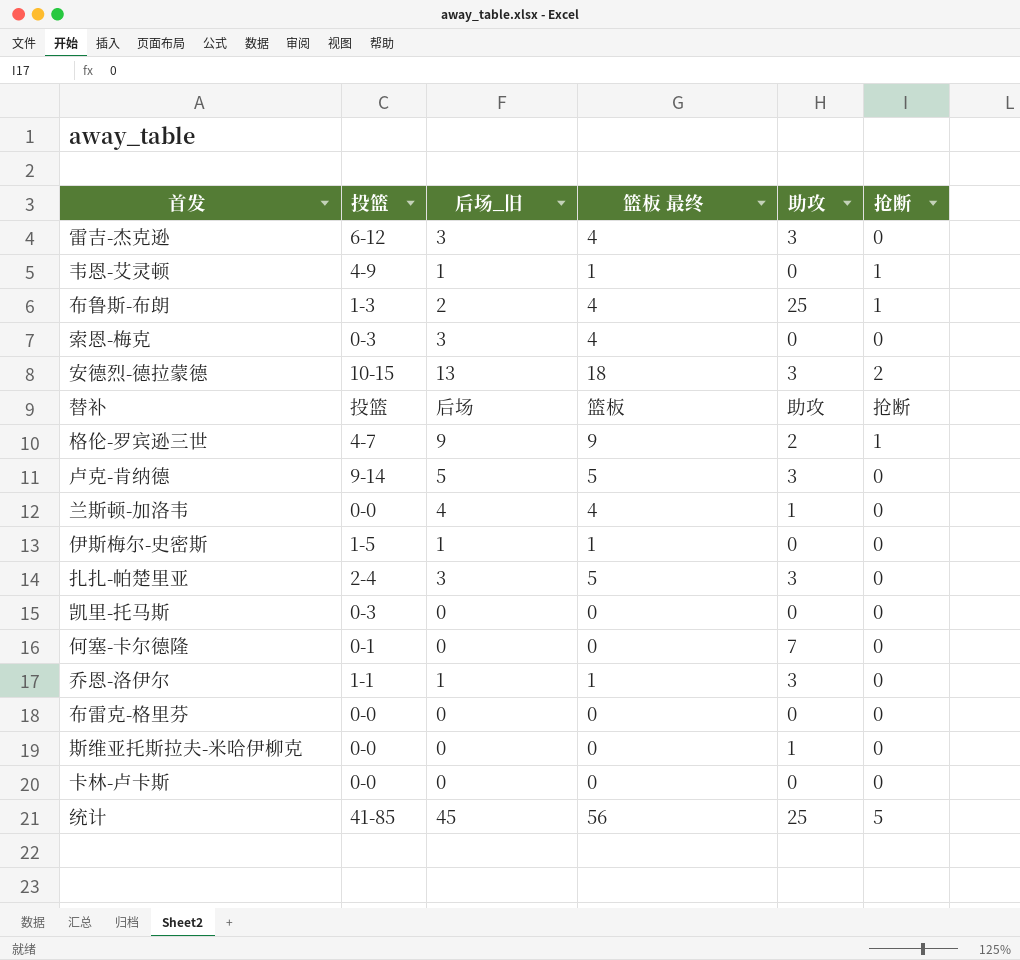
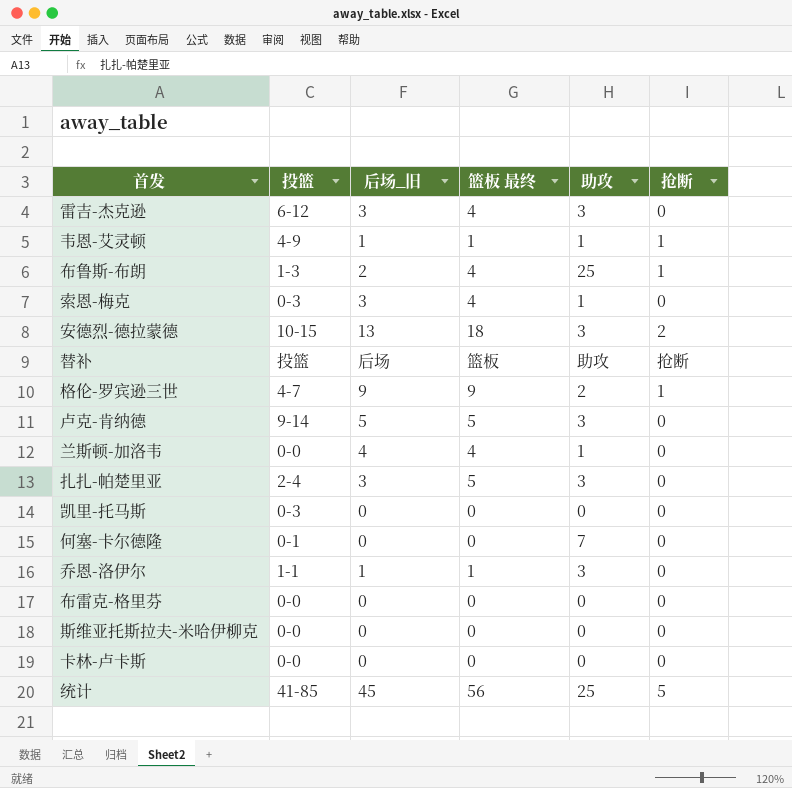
row 伊斯梅尔-史密斯: 1-5 | 1 | 1 | 0 | 0 -> none
韦恩-艾灵顿 | 助攻: 0 -> 1
索恩-梅克 | 助攻: 0 -> 1
斯维亚托斯拉夫-米哈伊柳克 | 助攻: 1 -> 0

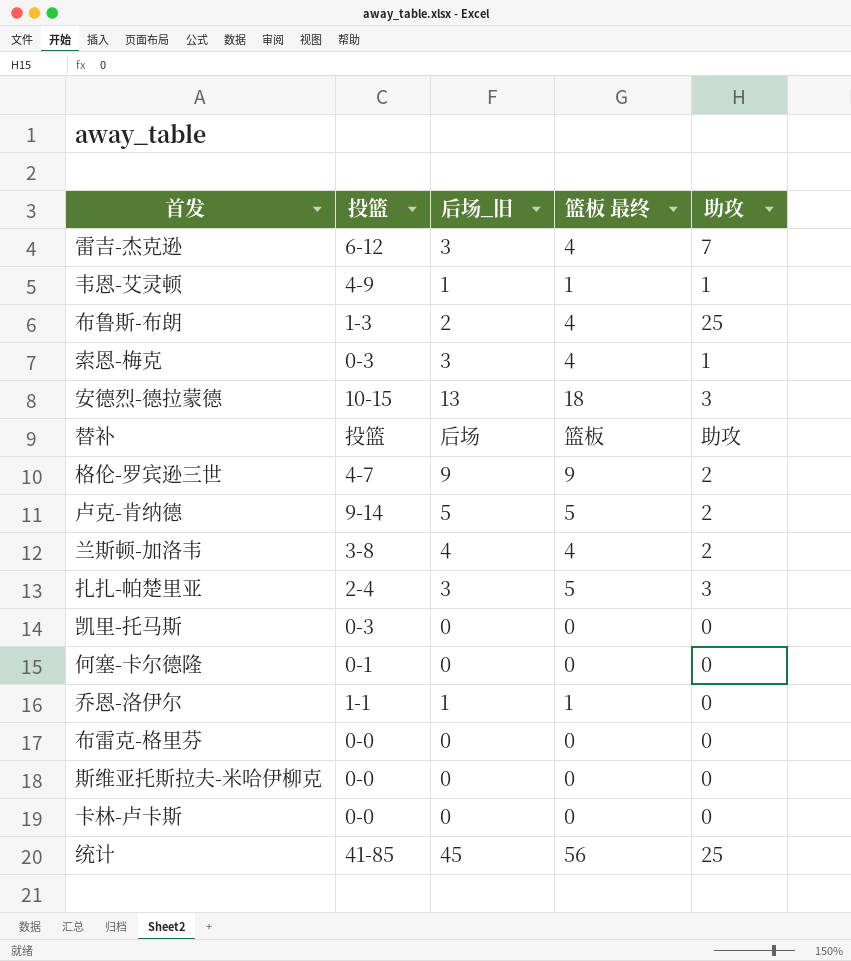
column 抢断 | position: 6 -> none
雷吉-杰克逊 | 助攻: 3 -> 7
卢克-肯纳德 | 助攻: 3 -> 2
兰斯顿-加洛韦 | 投篮: 0-0 -> 3-8
兰斯顿-加洛韦 | 助攻: 1 -> 2
何塞-卡尔德隆 | 助攻: 7 -> 0
乔恩-洛伊尔 | 助攻: 3 -> 0

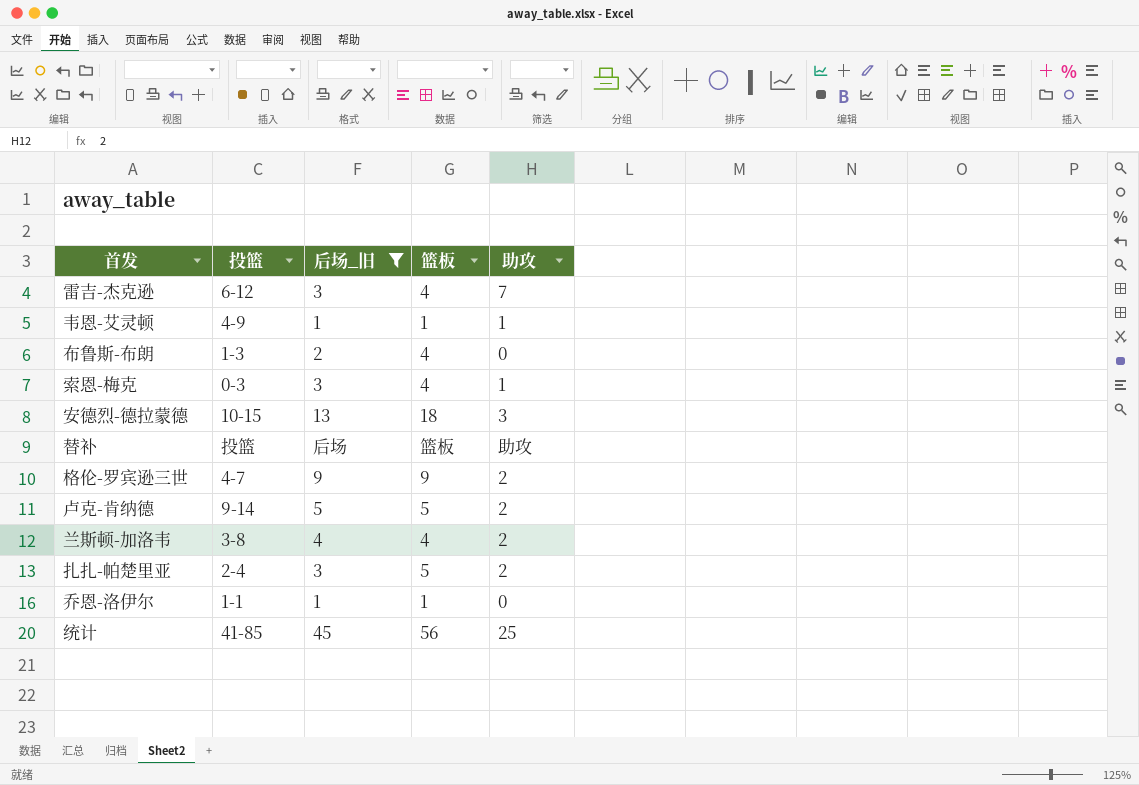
filter: none -> 后场_旧 != 0
column name: 篮板 最终 -> 篮板
布鲁斯-布朗 | 助攻: 25 -> 0
扎扎-帕楚里亚 | 助攻: 3 -> 2

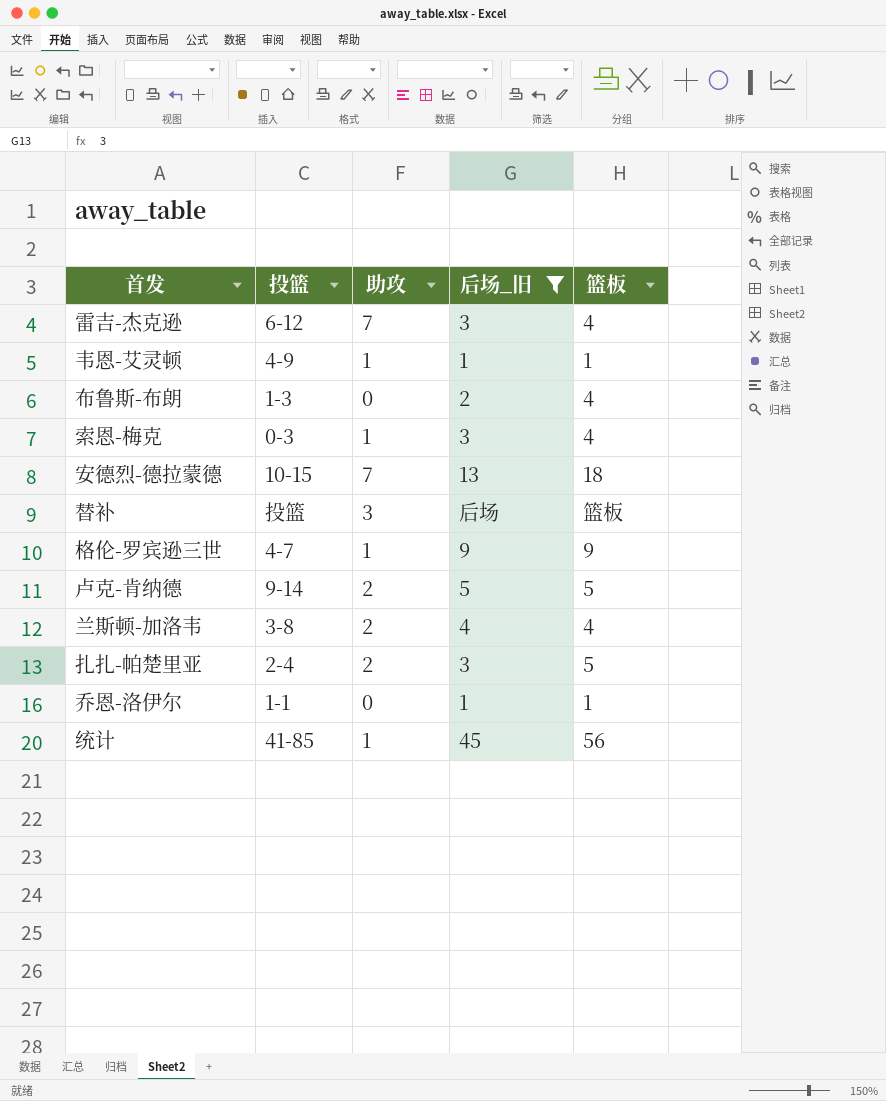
column 助攻 | position: 5 -> 3
安德烈-德拉蒙德 | 助攻: 3 -> 7
替补 | 助攻: 助攻 -> 3
格伦-罗宾逊三世 | 助攻: 2 -> 1
统计 | 助攻: 25 -> 1

